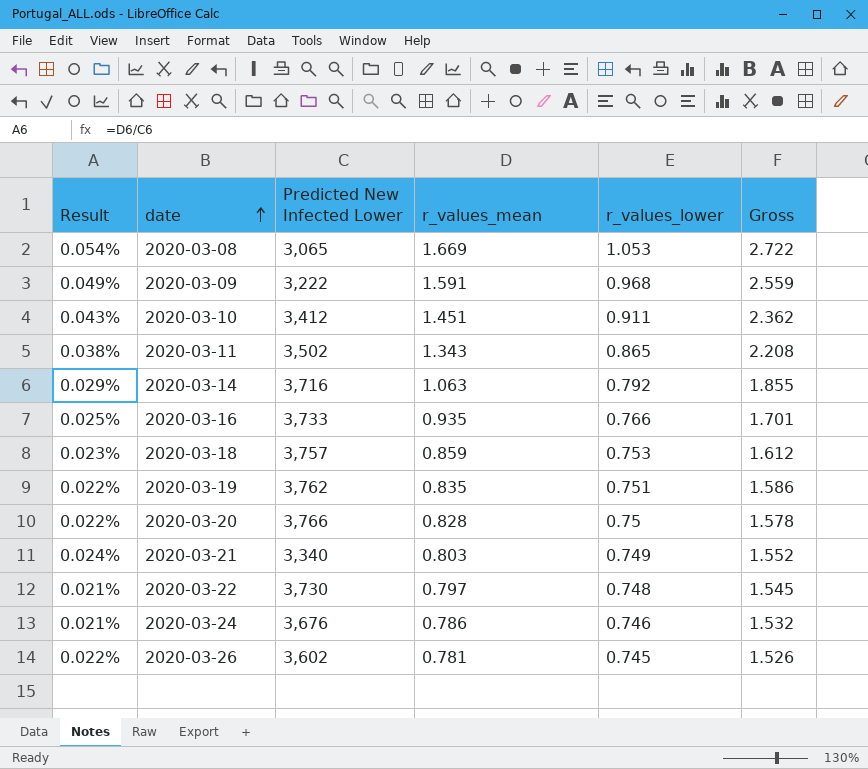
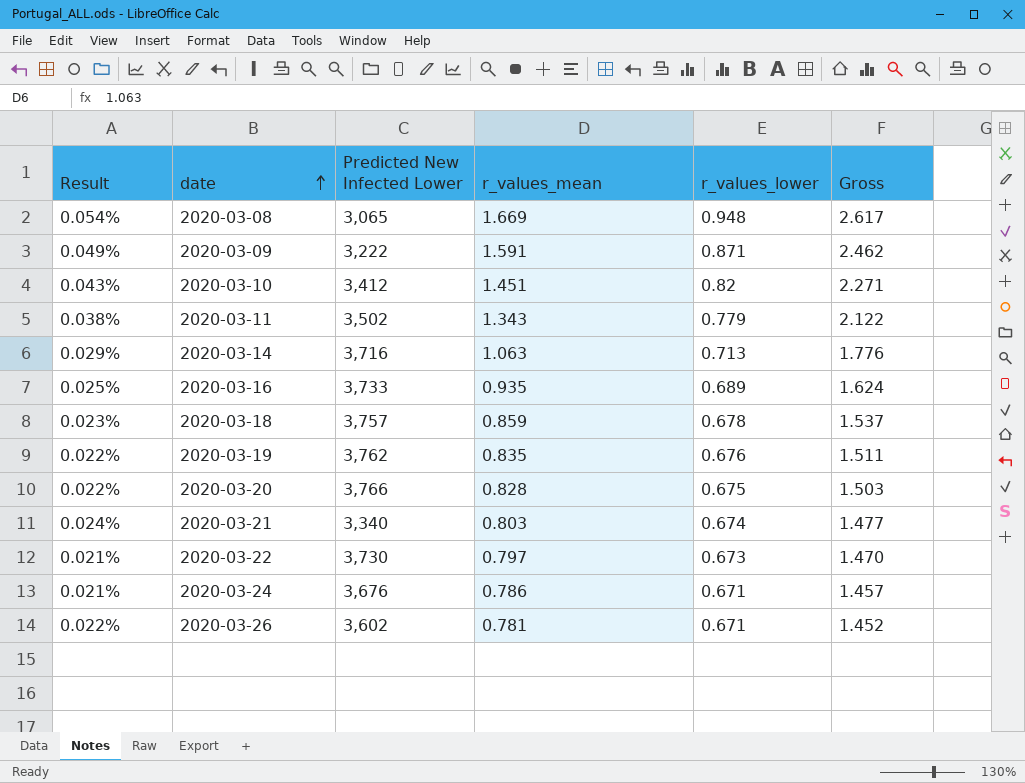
2020-03-08 | r_values_lower: 1.053 -> 0.948
2020-03-08 | Gross: 2.722 -> 2.617
2020-03-09 | r_values_lower: 0.968 -> 0.871
2020-03-09 | Gross: 2.559 -> 2.462
2020-03-10 | r_values_lower: 0.911 -> 0.82
2020-03-10 | Gross: 2.362 -> 2.271
2020-03-11 | r_values_lower: 0.865 -> 0.779
2020-03-11 | Gross: 2.208 -> 2.122
2020-03-14 | r_values_lower: 0.792 -> 0.713
2020-03-14 | Gross: 1.855 -> 1.776
2020-03-16 | r_values_lower: 0.766 -> 0.689
2020-03-16 | Gross: 1.701 -> 1.624
2020-03-18 | r_values_lower: 0.753 -> 0.678
2020-03-18 | Gross: 1.612 -> 1.537
2020-03-19 | r_values_lower: 0.751 -> 0.676
2020-03-19 | Gross: 1.586 -> 1.511
2020-03-20 | r_values_lower: 0.75 -> 0.675
2020-03-20 | Gross: 1.578 -> 1.503
2020-03-21 | r_values_lower: 0.749 -> 0.674
2020-03-21 | Gross: 1.552 -> 1.477
2020-03-22 | r_values_lower: 0.748 -> 0.673
2020-03-22 | Gross: 1.545 -> 1.470
2020-03-24 | r_values_lower: 0.746 -> 0.671
2020-03-24 | Gross: 1.532 -> 1.457
2020-03-26 | r_values_lower: 0.745 -> 0.671
2020-03-26 | Gross: 1.526 -> 1.452

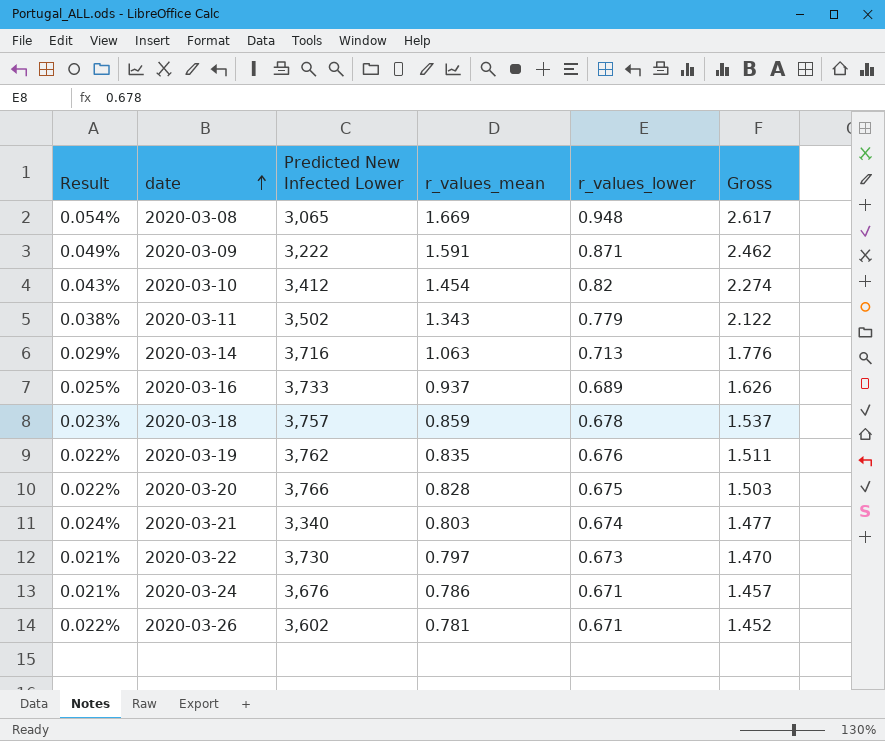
2020-03-10 | r_values_mean: 1.451 -> 1.454
2020-03-10 | Gross: 2.271 -> 2.274
2020-03-16 | r_values_mean: 0.935 -> 0.937
2020-03-16 | Gross: 1.624 -> 1.626

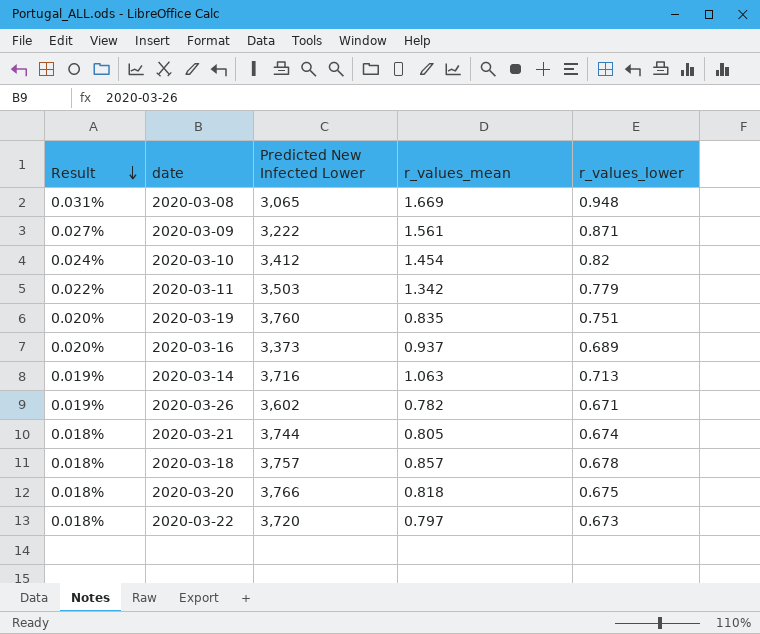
row order: date ascending -> Result descending
column Gross | formula: [r_values_mean] + [r_values_lower] -> none
column Result | formula: [r_values_mean] / [Predicted New Infected Lower] -> [r_values_lower] / [Predicted New Infected Lower]
row 2020-03-24: 0.021% | 3,676 | 0.786 | 0.671 | 1.457 -> none
2020-03-09 | r_values_mean: 1.591 -> 1.561
2020-03-11 | Predicted New Infected Lower: 3,502 -> 3,503
2020-03-11 | r_values_mean: 1.343 -> 1.342
2020-03-19 | Predicted New Infected Lower: 3,762 -> 3,760
2020-03-19 | r_values_lower: 0.676 -> 0.751
2020-03-16 | Predicted New Infected Lower: 3,733 -> 3,373
2020-03-26 | r_values_mean: 0.781 -> 0.782
2020-03-21 | Predicted New Infected Lower: 3,340 -> 3,744
2020-03-21 | r_values_mean: 0.803 -> 0.805
2020-03-18 | r_values_mean: 0.859 -> 0.857
2020-03-20 | r_values_mean: 0.828 -> 0.818
2020-03-22 | Predicted New Infected Lower: 3,730 -> 3,720

